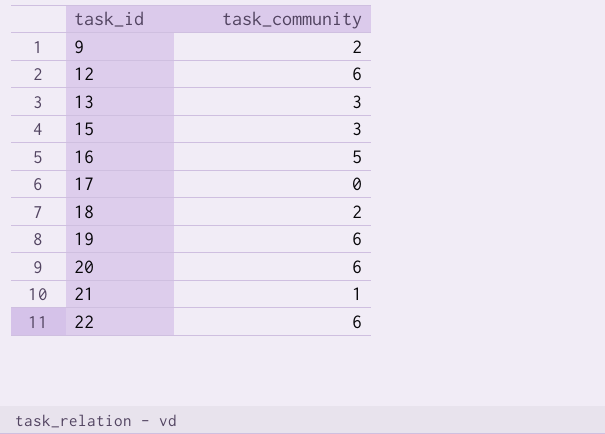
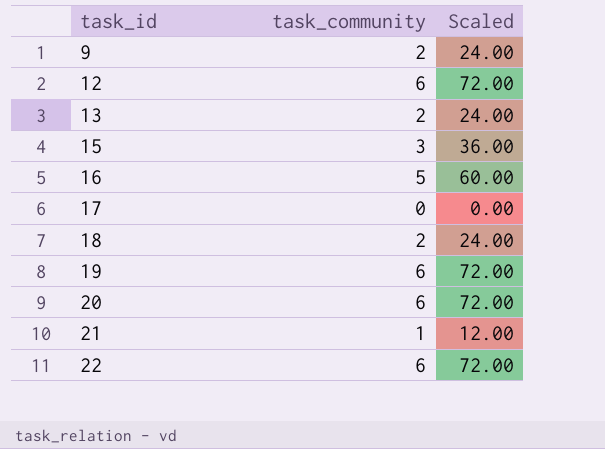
column Scaled | formula: none -> [task_community] * 12
13 | task_community: 3 -> 2

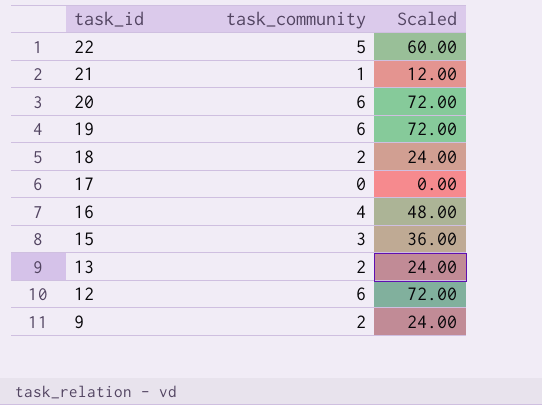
row order: task_id ascending -> task_id descending
22 | task_community: 6 -> 5
22 | Scaled: 72.00 -> 60.00
16 | task_community: 5 -> 4
16 | Scaled: 60.00 -> 48.00

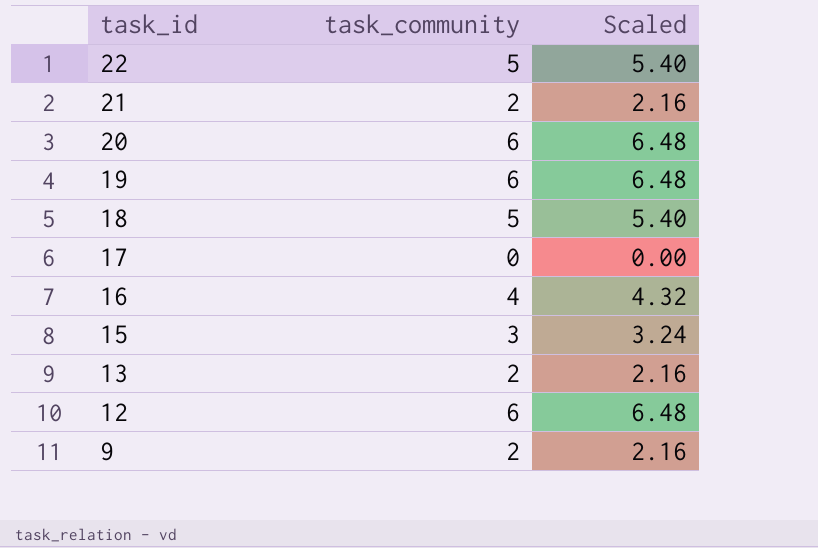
column Scaled | formula: [task_community] * 12 -> [task_community] * 1.08
21 | task_community: 1 -> 2
18 | task_community: 2 -> 5

